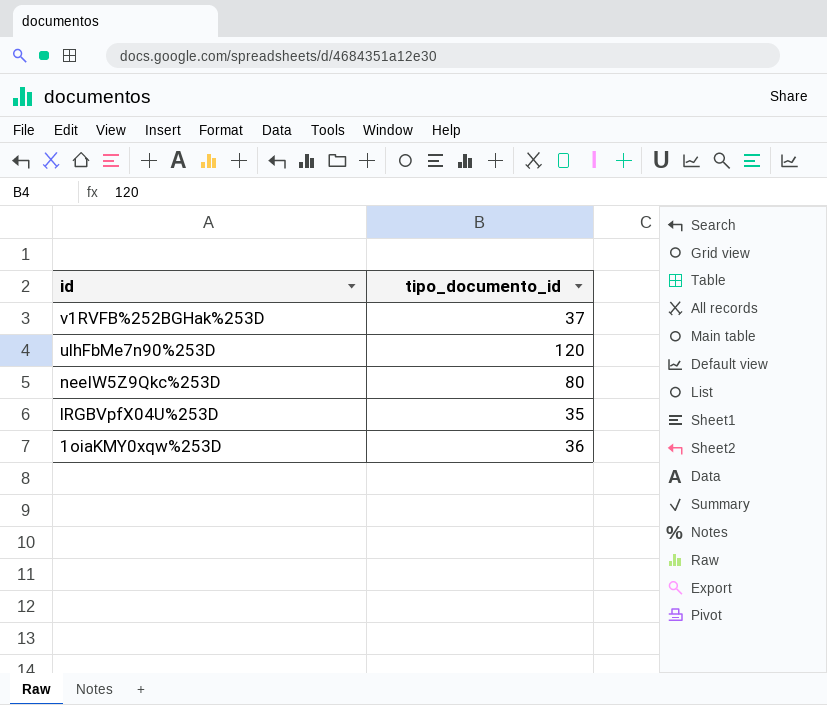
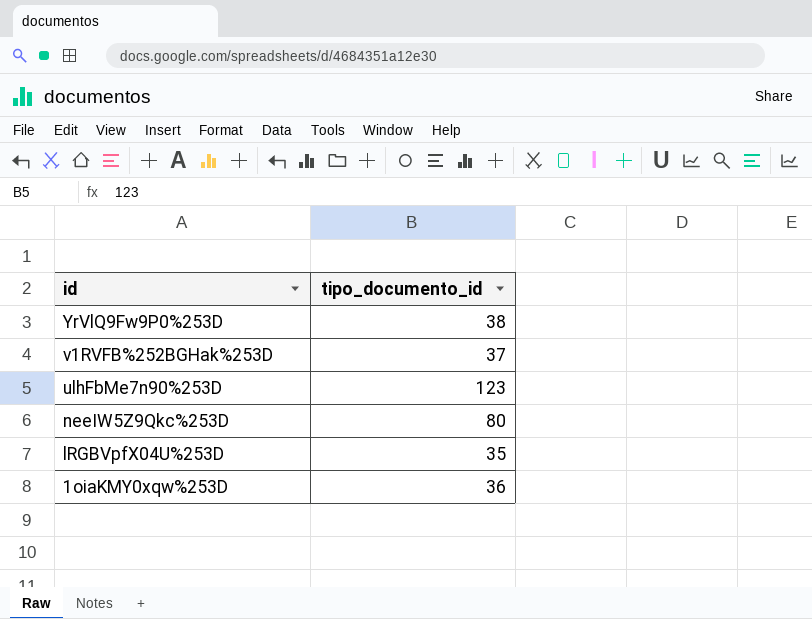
row YrVlQ9Fw9P0%253D: none -> 38
ulhFbMe7n90%253D | tipo_documento_id: 120 -> 123

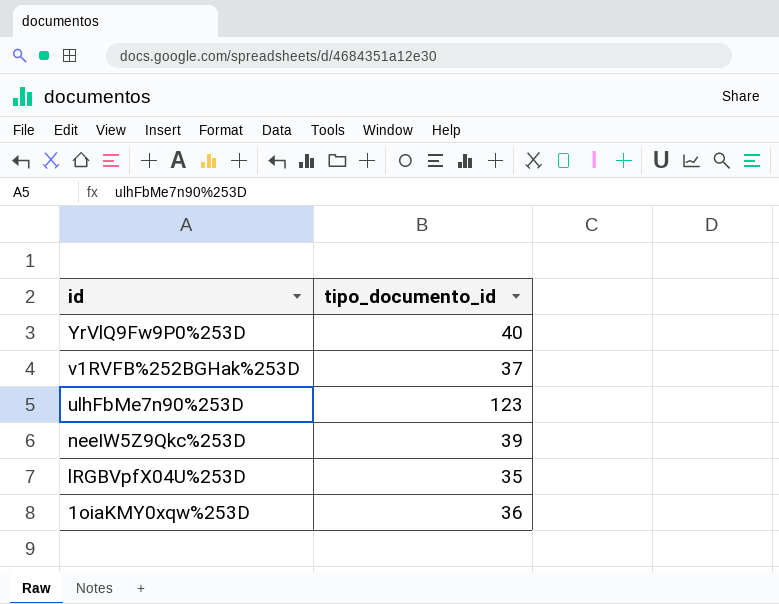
YrVlQ9Fw9P0%253D | tipo_documento_id: 38 -> 40
neeIW5Z9Qkc%253D | tipo_documento_id: 80 -> 39

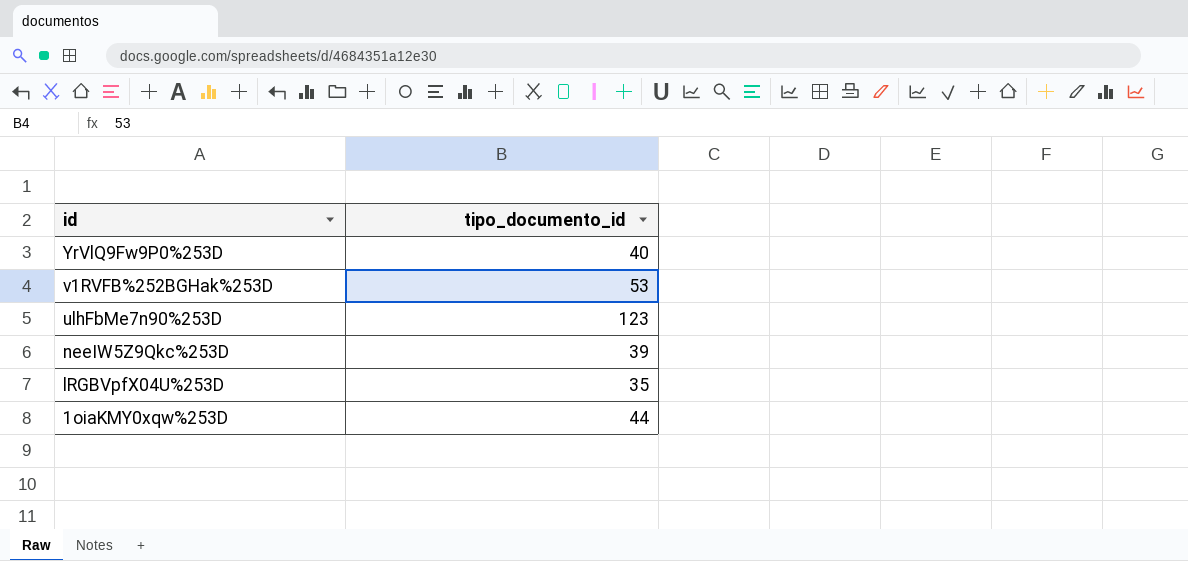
v1RVFB%252BGHak%253D | tipo_documento_id: 37 -> 53
1oiaKMY0xqw%253D | tipo_documento_id: 36 -> 44

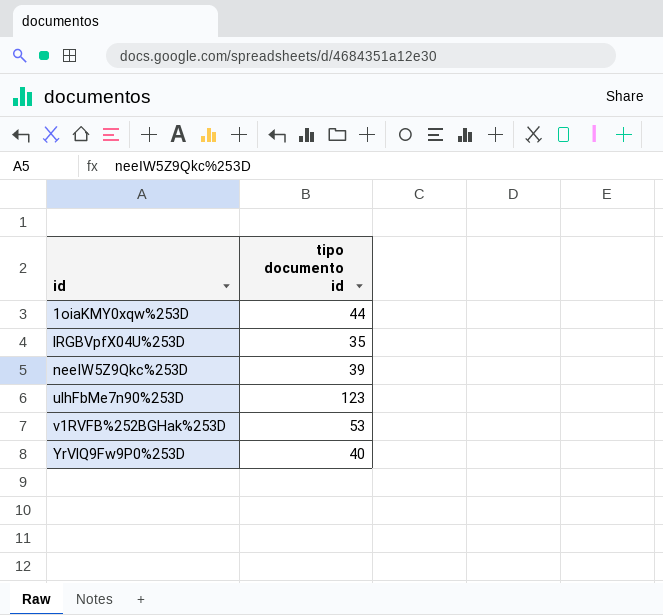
row order: id descending -> id ascending
column name: tipo_documento_id -> tipo documento id

